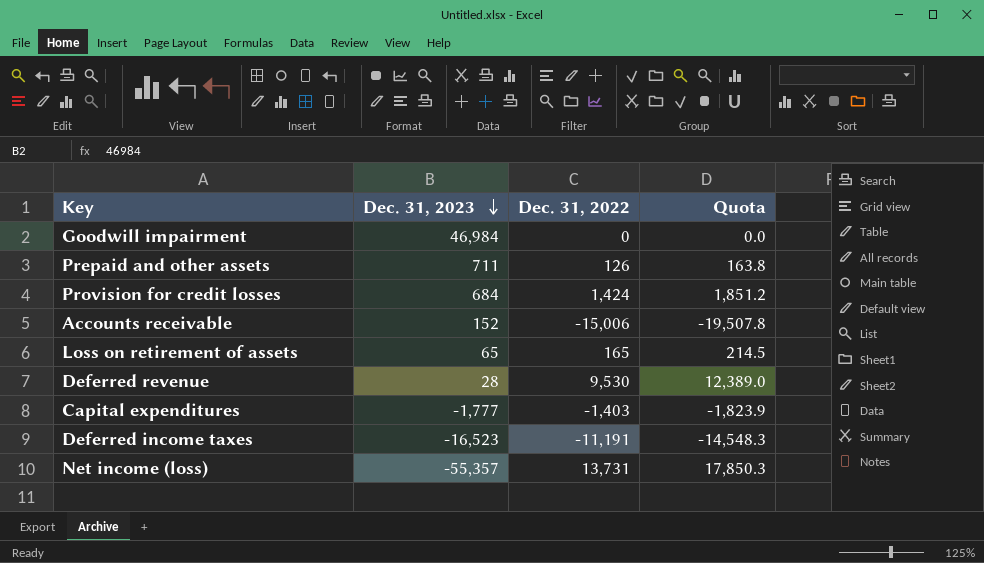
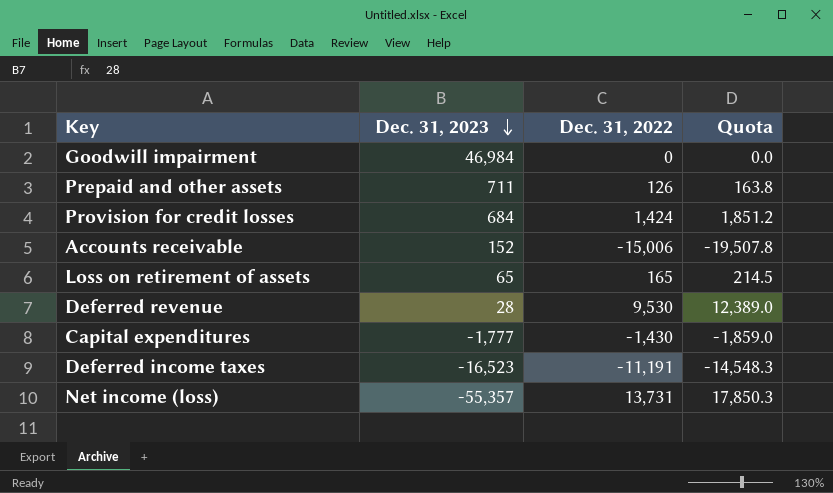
Capital expenditures | Dec. 31, 2022: -1,403 -> -1,430
Capital expenditures | Quota: -1,823.9 -> -1,859.0

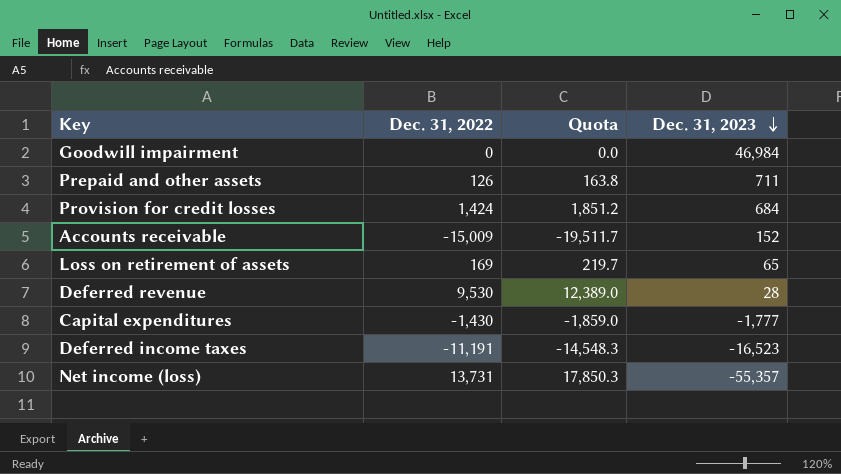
column Dec. 31, 2023 | position: 2 -> 4
Accounts receivable | Dec. 31, 2022: -15,006 -> -15,009
Accounts receivable | Quota: -19,507.8 -> -19,511.7
Loss on retirement of assets | Dec. 31, 2022: 165 -> 169
Loss on retirement of assets | Quota: 214.5 -> 219.7

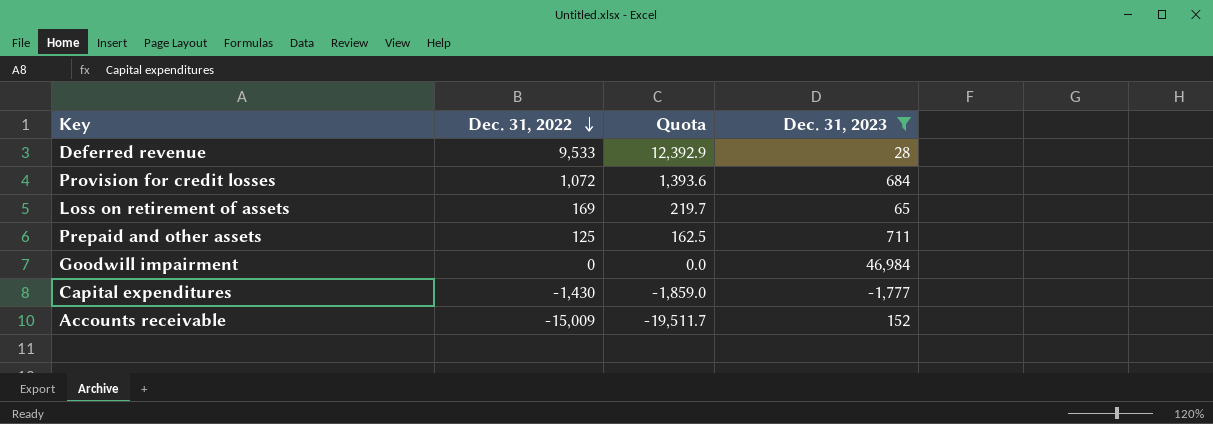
filter: none -> Dec. 31, 2023 >= -1,777
row order: Dec. 31, 2023 descending -> Dec. 31, 2022 descending
Deferred revenue | Dec. 31, 2022: 9,530 -> 9,533
Deferred revenue | Quota: 12,389.0 -> 12,392.9
Provision for credit losses | Dec. 31, 2022: 1,424 -> 1,072
Provision for credit losses | Quota: 1,851.2 -> 1,393.6
Prepaid and other assets | Dec. 31, 2022: 126 -> 125
Prepaid and other assets | Quota: 163.8 -> 162.5

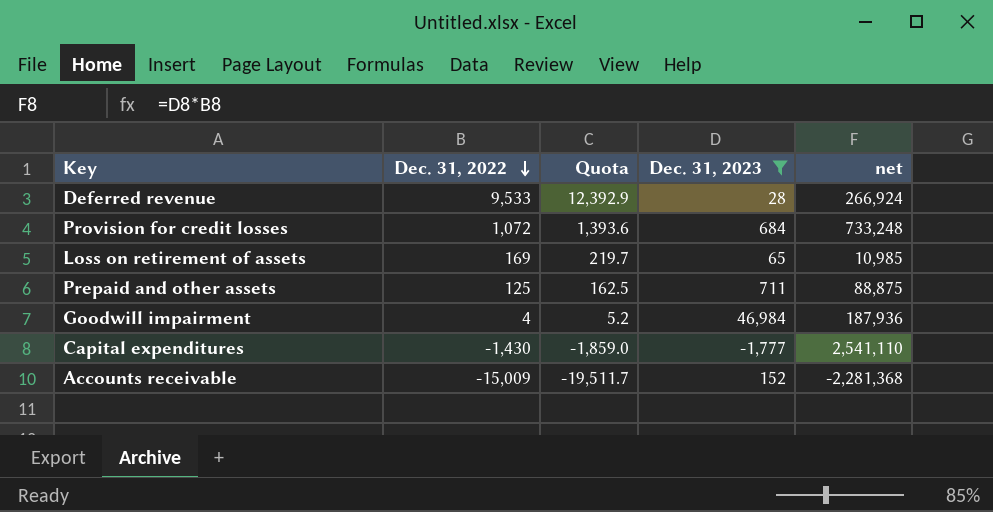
column net | formula: none -> [Dec. 31, 2022] * [Dec. 31, 2023]
Goodwill impairment | Dec. 31, 2022: 0 -> 4
Goodwill impairment | Quota: 0.0 -> 5.2

